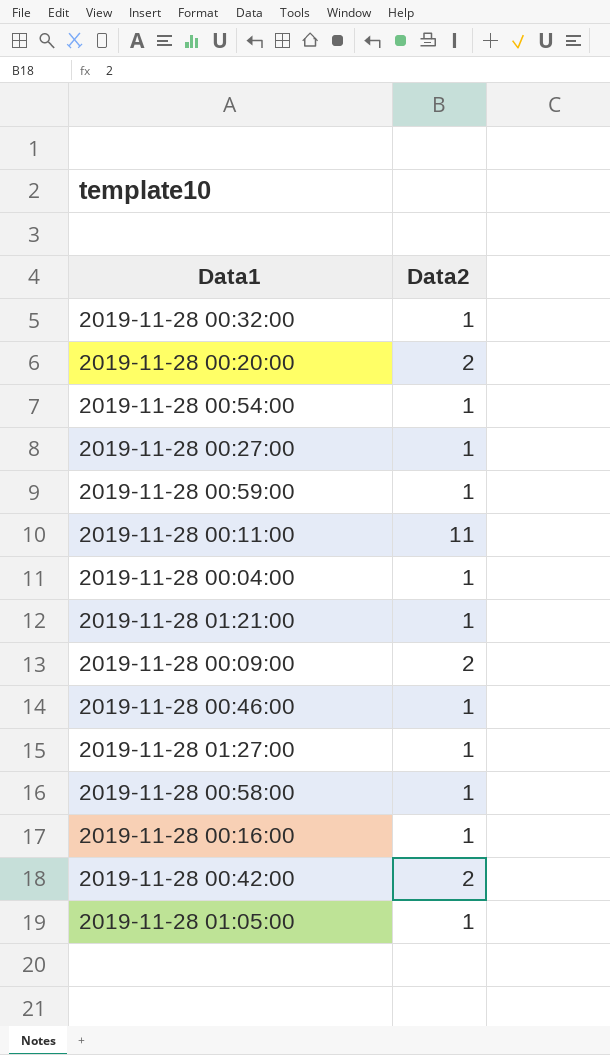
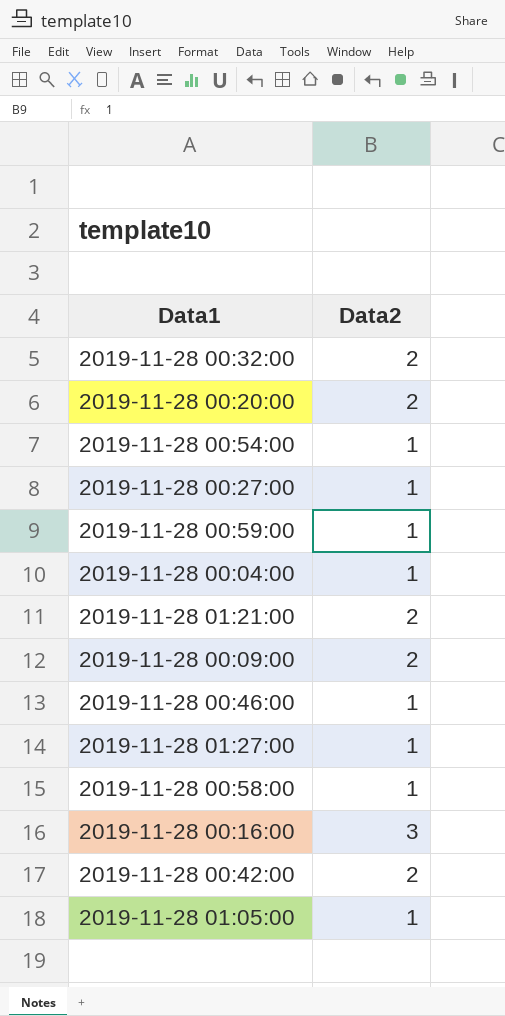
row 2019-11-28 00:11:00: 11 -> none
2019-11-28 00:32:00 | Data2: 1 -> 2
2019-11-28 01:21:00 | Data2: 1 -> 2
2019-11-28 00:16:00 | Data2: 1 -> 3

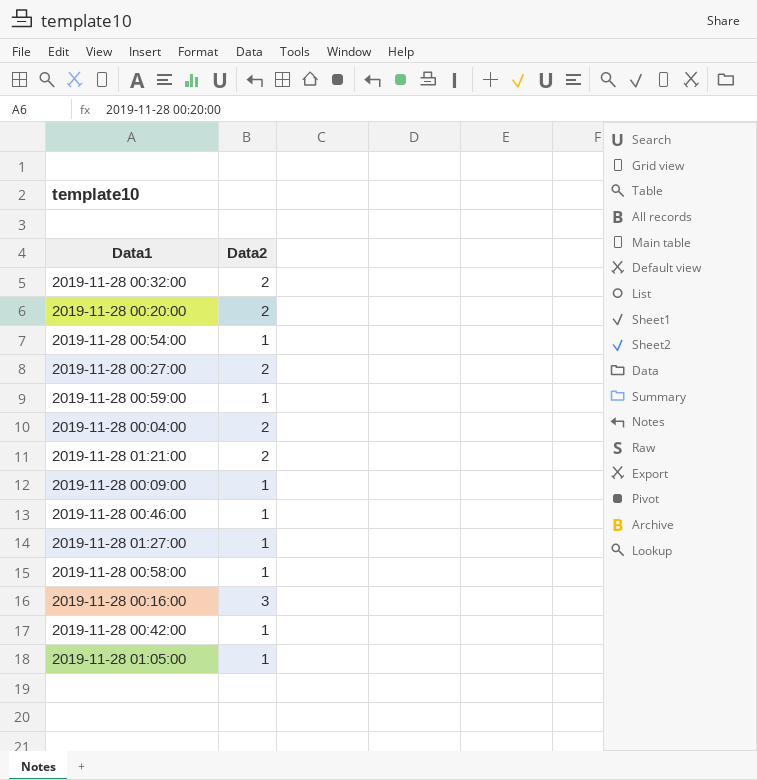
2019-11-28 00:27:00 | Data2: 1 -> 2
2019-11-28 00:04:00 | Data2: 1 -> 2
2019-11-28 00:09:00 | Data2: 2 -> 1
2019-11-28 00:42:00 | Data2: 2 -> 1

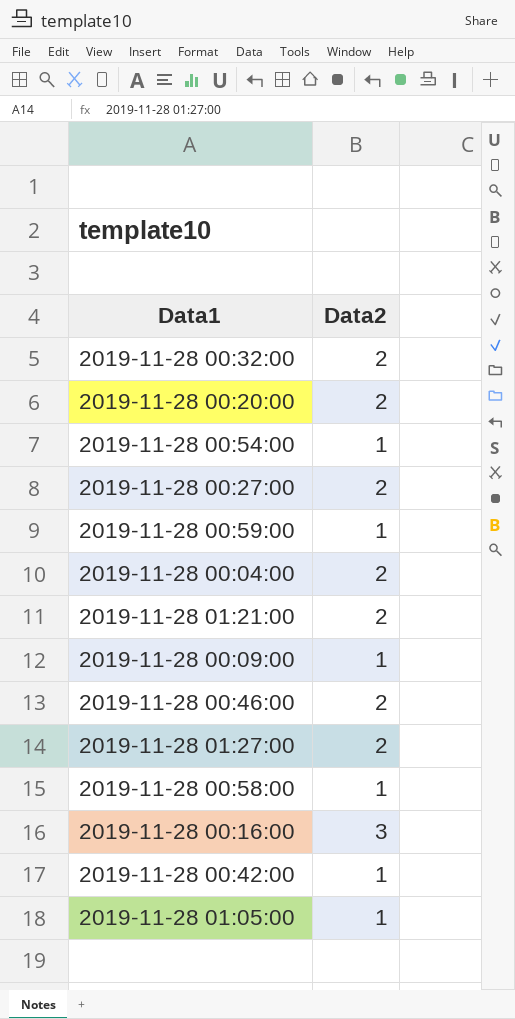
2019-11-28 00:46:00 | Data2: 1 -> 2
2019-11-28 01:27:00 | Data2: 1 -> 2

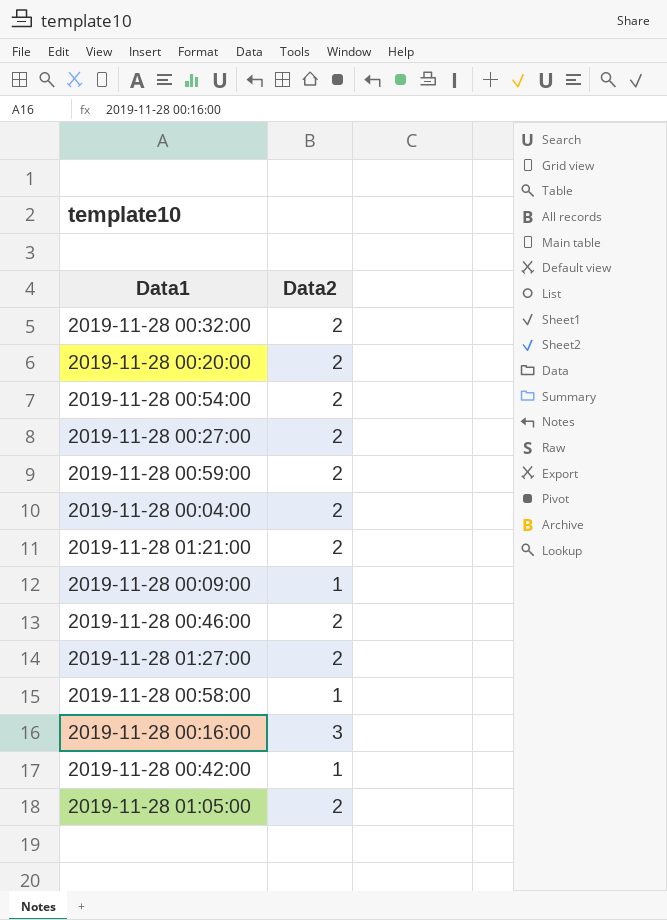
2019-11-28 00:54:00 | Data2: 1 -> 2
2019-11-28 00:59:00 | Data2: 1 -> 2
2019-11-28 01:05:00 | Data2: 1 -> 2

